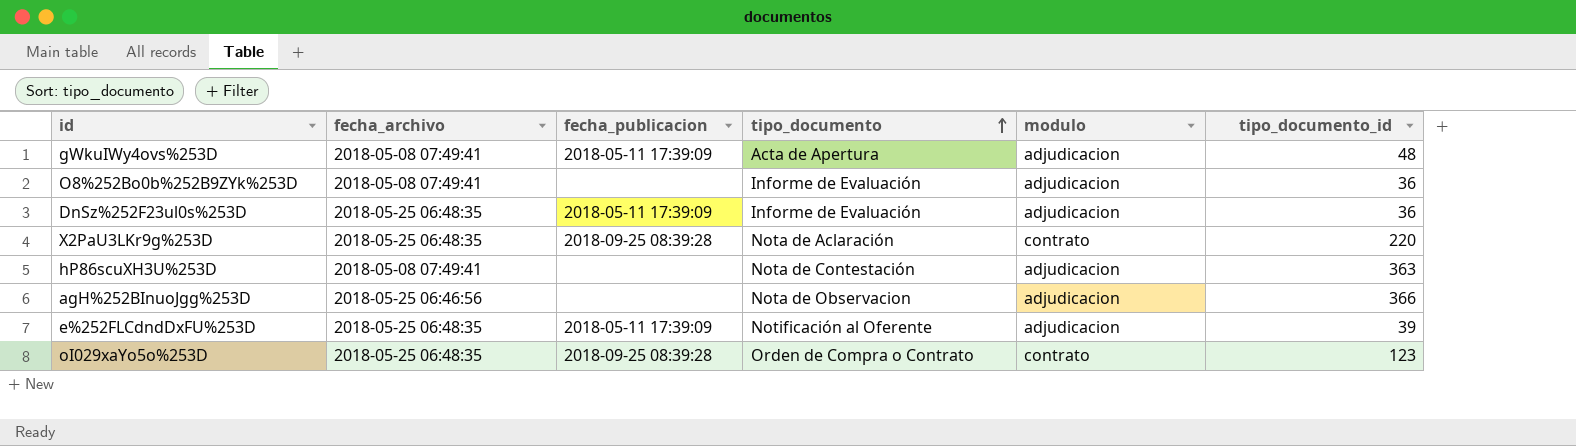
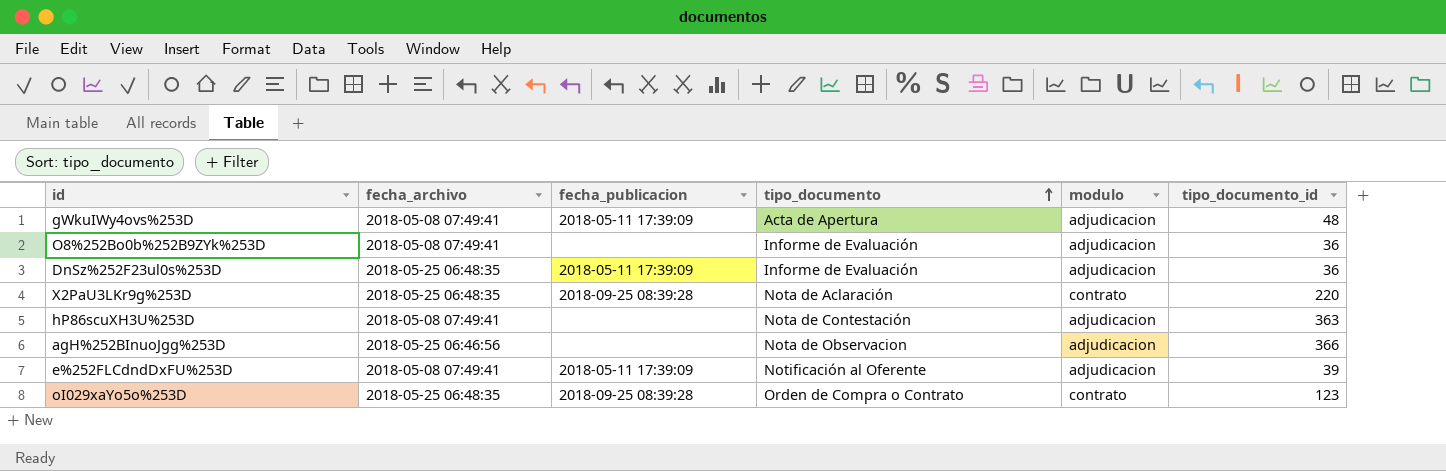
e%252FLCdndDxFU%253D | fecha_archivo: 2018-05-25 06:48:35 -> 2018-05-08 07:49:41

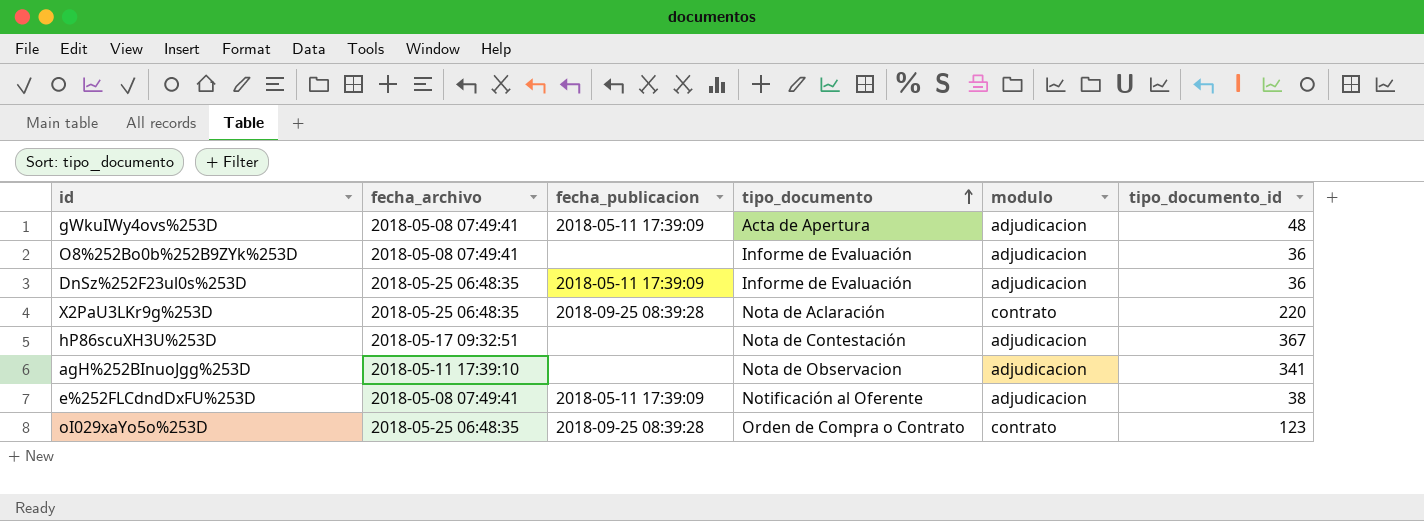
hP86scuXH3U%253D | fecha_archivo: 2018-05-08 07:49:41 -> 2018-05-17 09:32:51
hP86scuXH3U%253D | tipo_documento_id: 363 -> 367
agH%252BInuoJgg%253D | fecha_archivo: 2018-05-25 06:46:56 -> 2018-05-11 17:39:10
agH%252BInuoJgg%253D | tipo_documento_id: 366 -> 341
e%252FLCdndDxFU%253D | tipo_documento_id: 39 -> 38

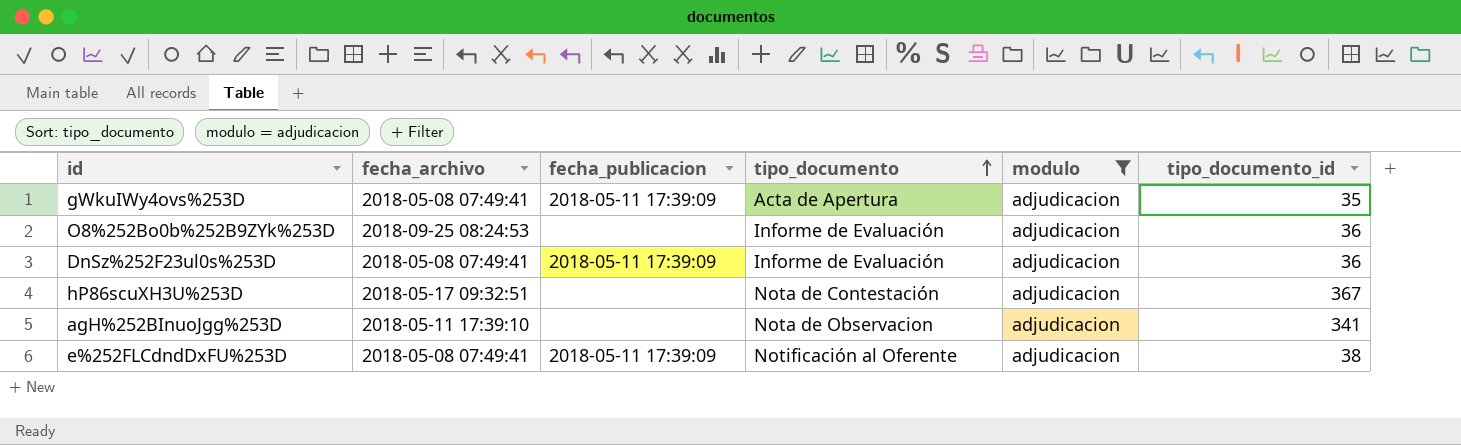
filter: none -> modulo = adjudicacion
gWkuIWy4ovs%253D | tipo_documento_id: 48 -> 35
O8%252Bo0b%252B9ZYk%253D | fecha_archivo: 2018-05-08 07:49:41 -> 2018-09-25 08:24:53
DnSz%252F23ul0s%253D | fecha_archivo: 2018-05-25 06:48:35 -> 2018-05-08 07:49:41

